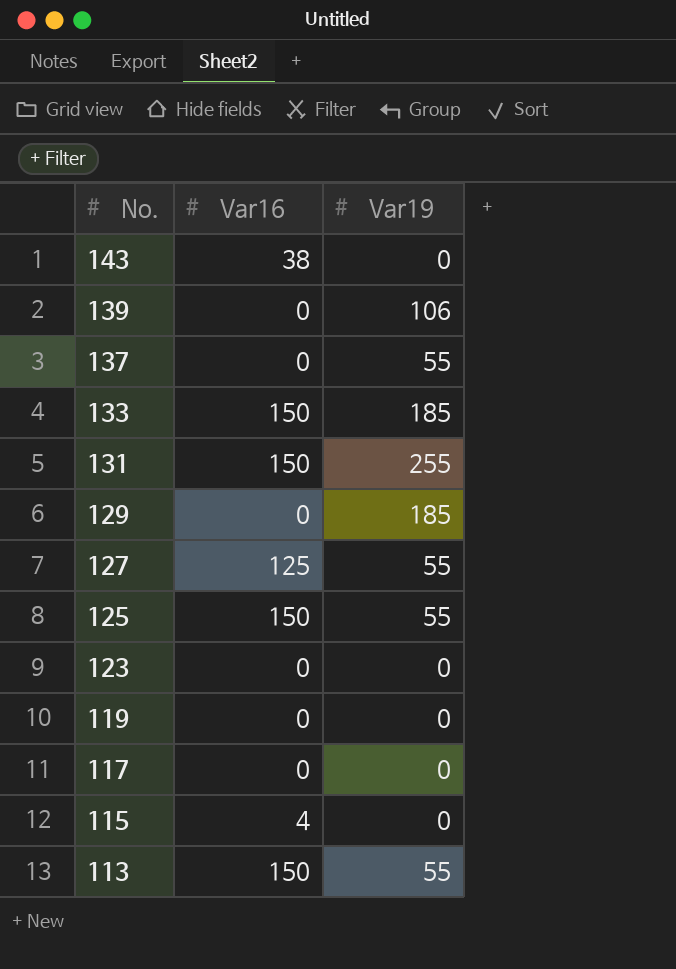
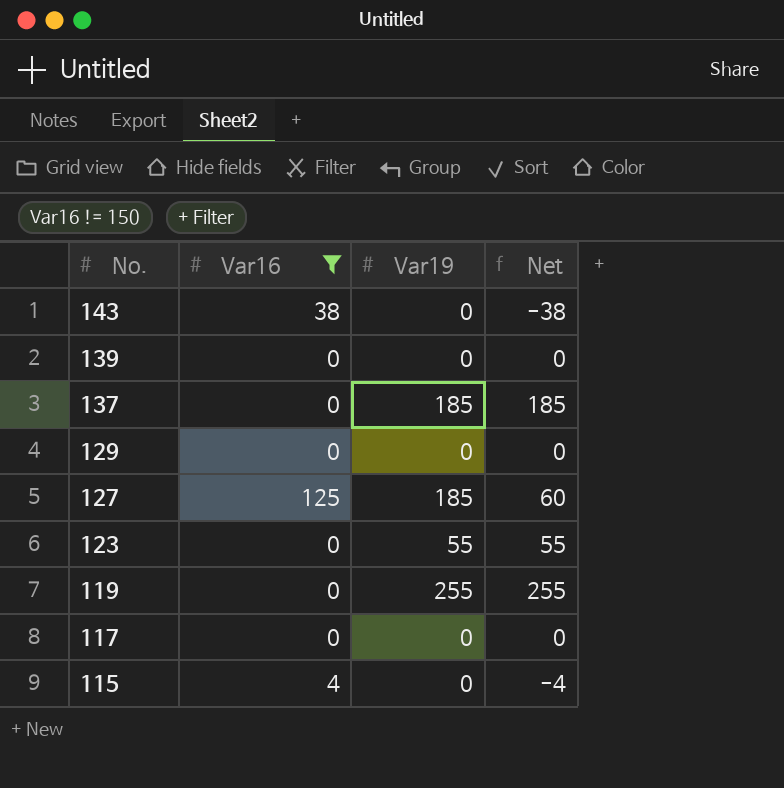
filter: none -> Var16 != 150
column Net | formula: none -> [Var19] - [Var16]
139 | Var19: 106 -> 0
137 | Var19: 55 -> 185
129 | Var19: 185 -> 0
127 | Var19: 55 -> 185
123 | Var19: 0 -> 55
119 | Var19: 0 -> 255

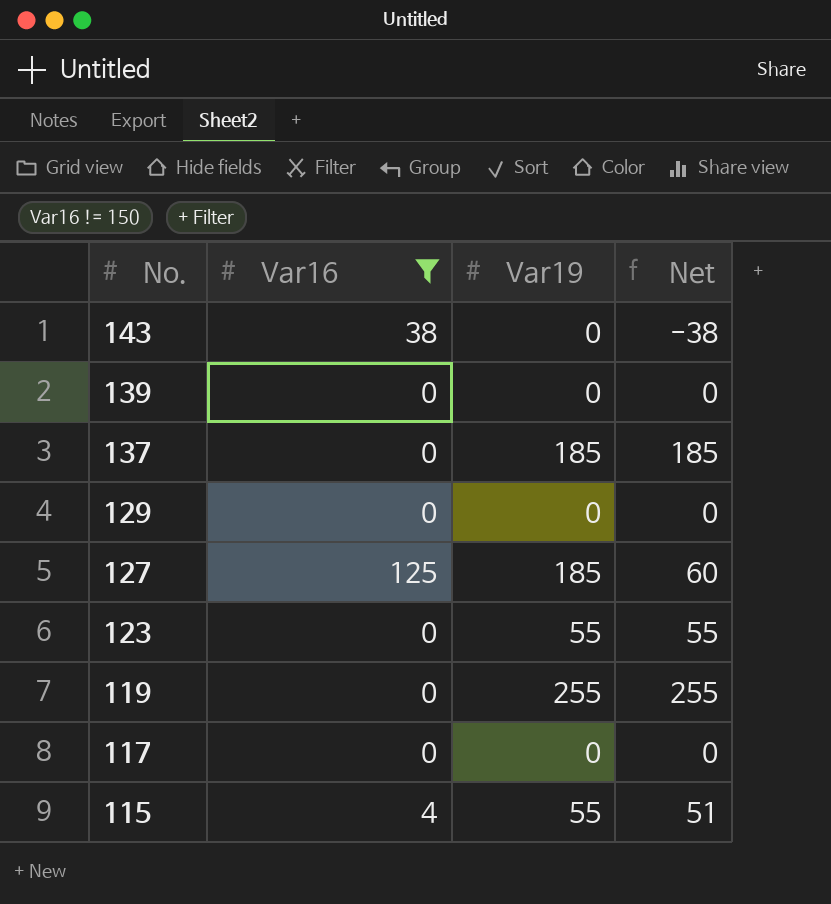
115 | Var19: 0 -> 55
115 | Net: -4 -> 51

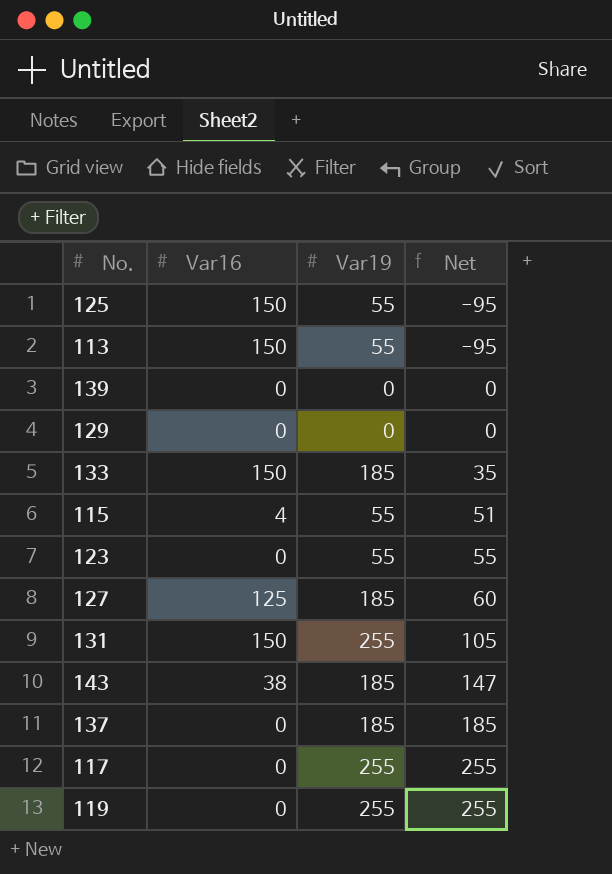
filter: Var16 != 150 -> none
row order: No. descending -> Net ascending
143 | Var19: 0 -> 185
143 | Net: -38 -> 147
117 | Var19: 0 -> 255
117 | Net: 0 -> 255

